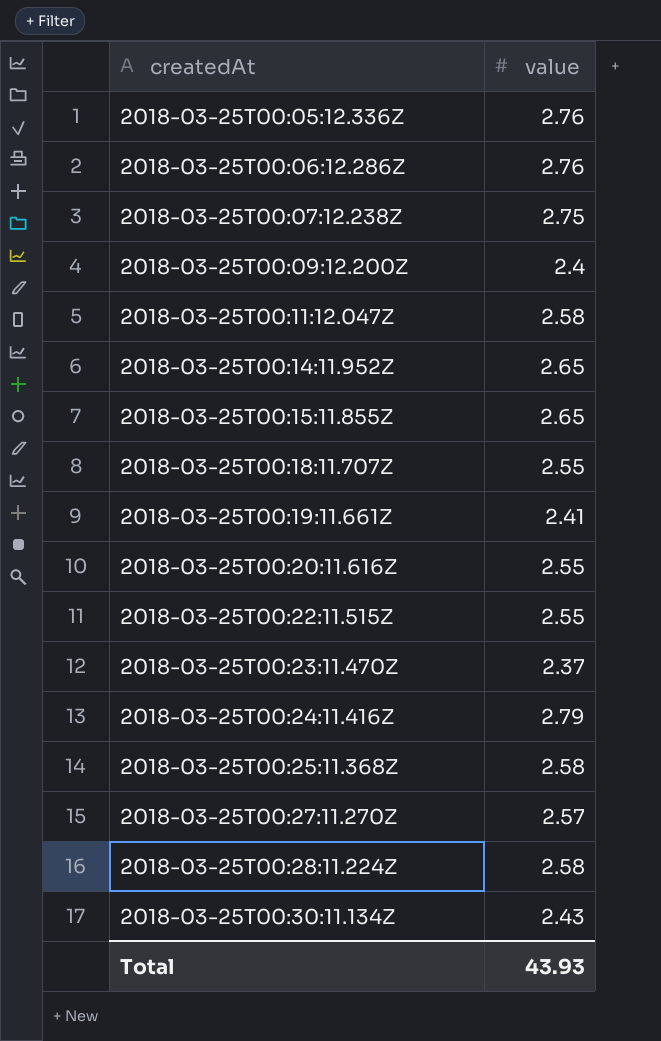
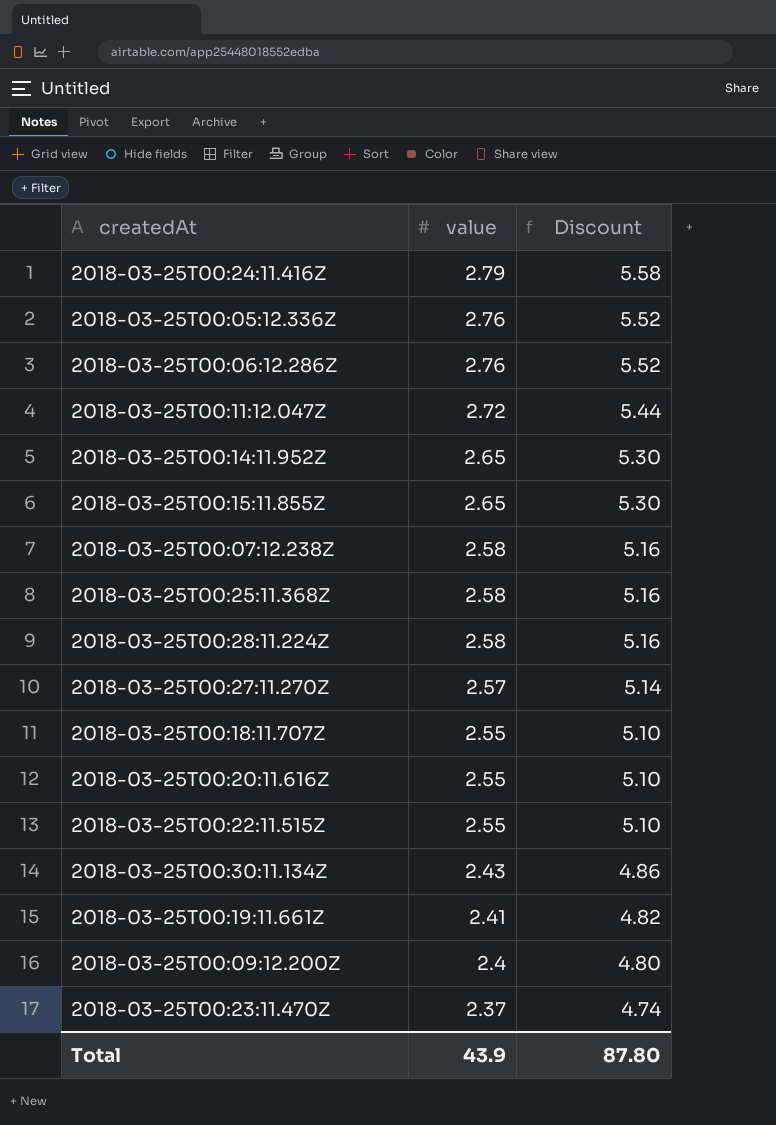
row order: createdAt ascending -> value descending
column Discount | formula: none -> [value] * 2
2018-03-25T00:11:12.047Z | value: 2.58 -> 2.72
2018-03-25T00:07:12.238Z | value: 2.75 -> 2.58
Total | value: 43.93 -> 43.9

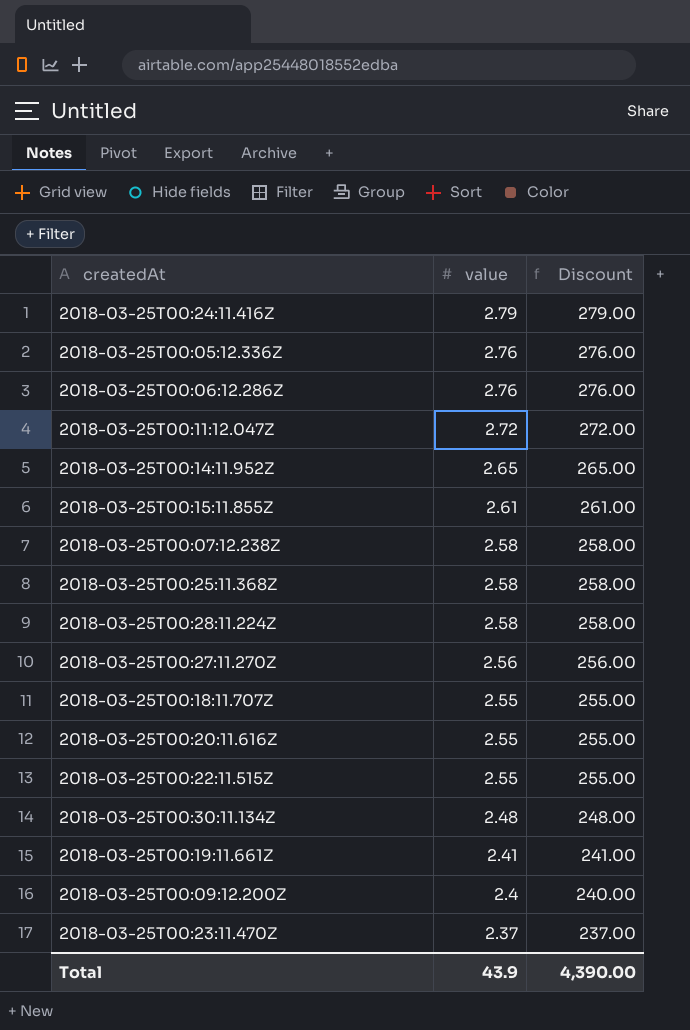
column Discount | formula: [value] * 2 -> [value] * 100
2018-03-25T00:15:11.855Z | value: 2.65 -> 2.61
2018-03-25T00:27:11.270Z | value: 2.57 -> 2.56
2018-03-25T00:30:11.134Z | value: 2.43 -> 2.48
Total | Discount: 87.80 -> 4,390.00

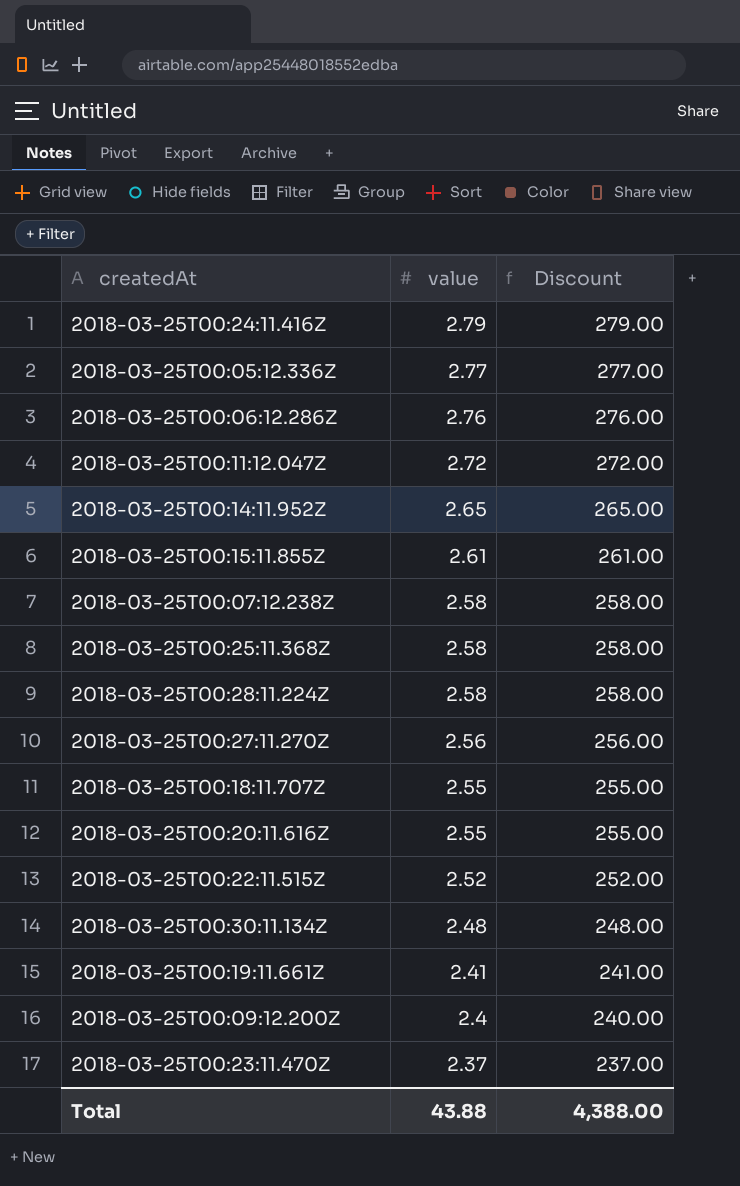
2018-03-25T00:05:12.336Z | value: 2.76 -> 2.77
2018-03-25T00:05:12.336Z | Discount: 276.00 -> 277.00
2018-03-25T00:22:11.515Z | value: 2.55 -> 2.52
2018-03-25T00:22:11.515Z | Discount: 255.00 -> 252.00
Total | value: 43.9 -> 43.88
Total | Discount: 4,390.00 -> 4,388.00

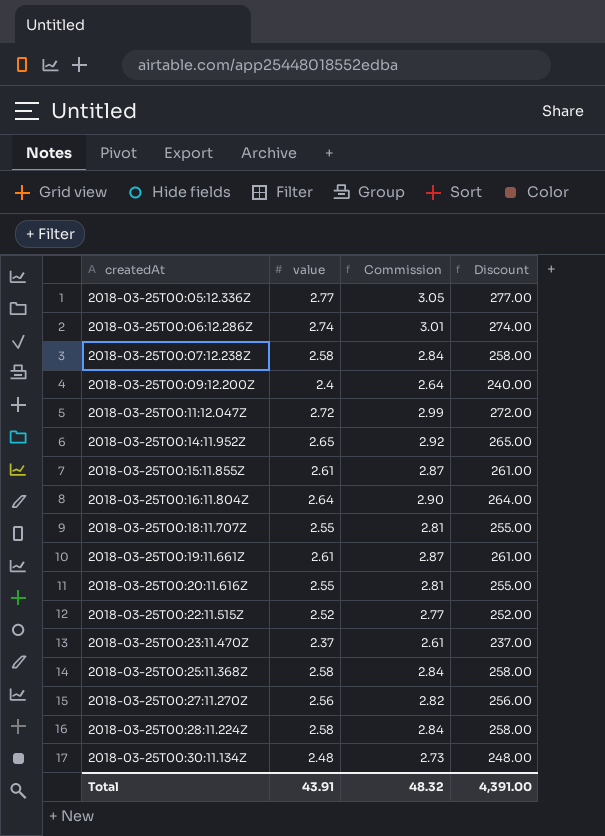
row order: value descending -> createdAt ascending
column Commission | formula: none -> [value] * 1.1
row 2018-03-25T00:24:11.416Z: 2.79 | 279.00 -> none
2018-03-25T00:06:12.286Z | value: 2.76 -> 2.74
2018-03-25T00:06:12.286Z | Discount: 276.00 -> 274.00
row 2018-03-25T00:16:11.804Z: none -> 2.64 | 2.90 | 264.00
2018-03-25T00:19:11.661Z | value: 2.41 -> 2.61
2018-03-25T00:19:11.661Z | Discount: 241.00 -> 261.00
Total | value: 43.88 -> 43.91
Total | Discount: 4,388.00 -> 4,391.00

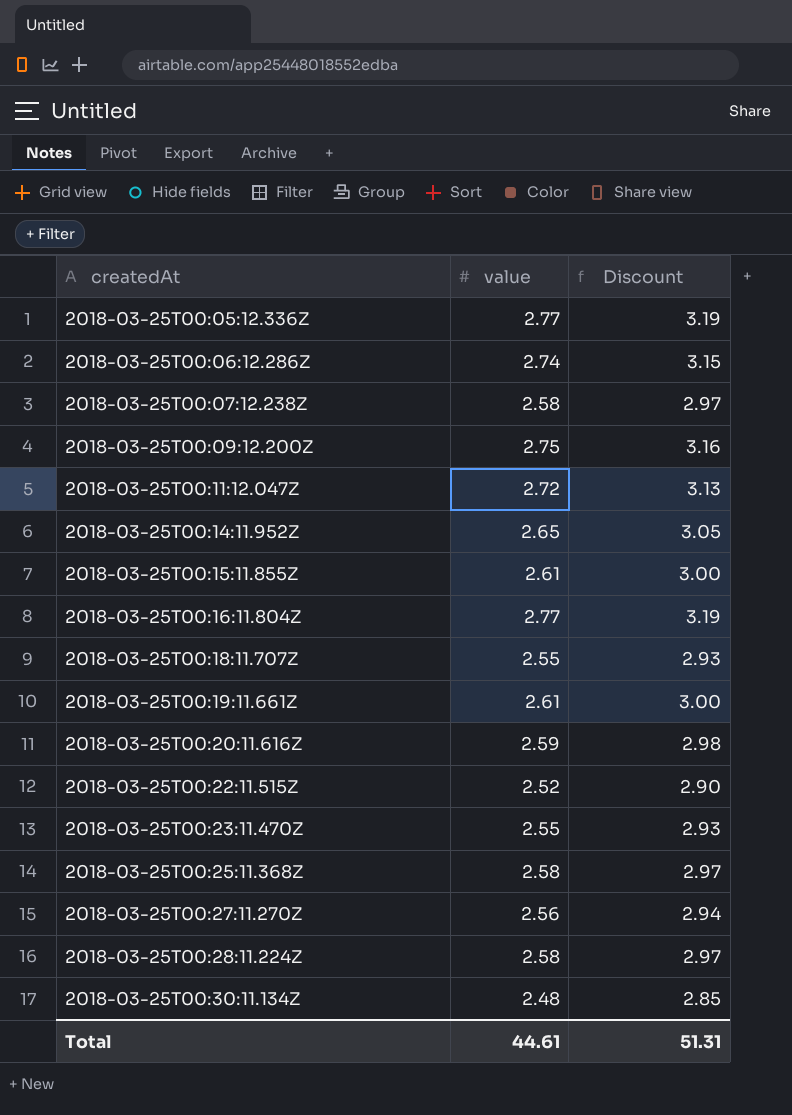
column Commission | formula: [value] * 1.1 -> none
column Discount | formula: [value] * 100 -> [value] * 1.15
2018-03-25T00:09:12.200Z | value: 2.4 -> 2.75
2018-03-25T00:16:11.804Z | value: 2.64 -> 2.77
2018-03-25T00:20:11.616Z | value: 2.55 -> 2.59
2018-03-25T00:23:11.470Z | value: 2.37 -> 2.55
Total | value: 43.91 -> 44.61
Total | Discount: 4,391.00 -> 51.31

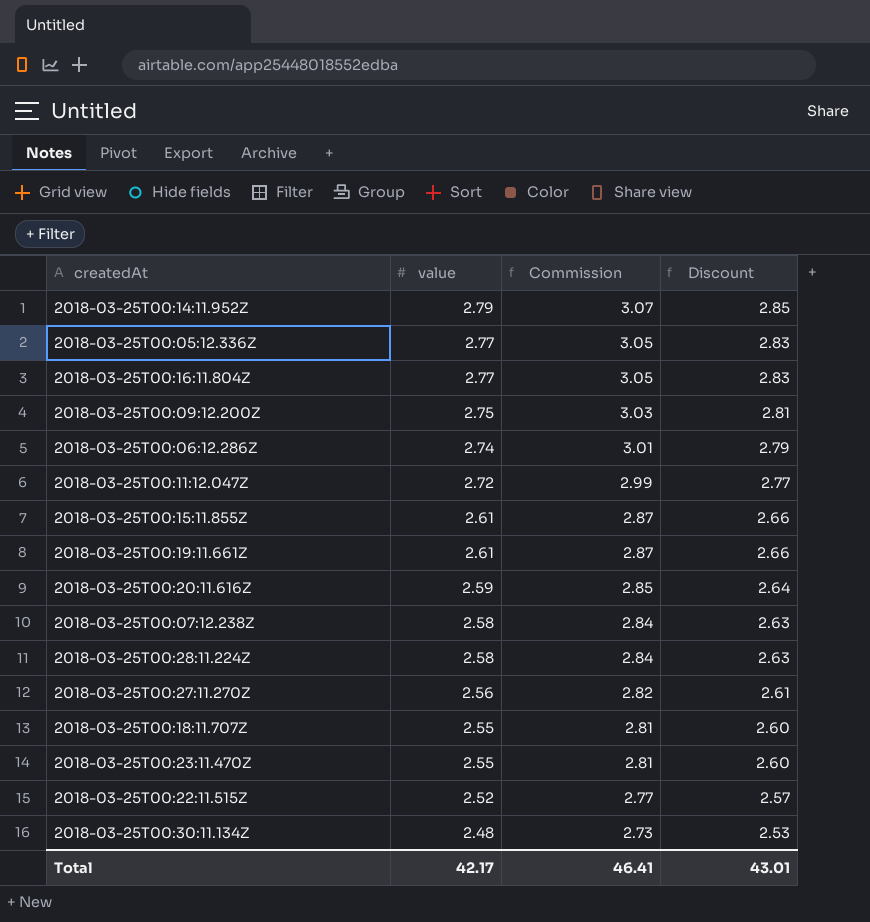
row order: createdAt ascending -> value descending
column Commission | formula: none -> [value] * 1.1
column Discount | formula: [value] * 1.15 -> [value] * 1.02
row 2018-03-25T00:25:11.368Z: 2.58 | 2.97 -> none
2018-03-25T00:14:11.952Z | value: 2.65 -> 2.79
Total | value: 44.61 -> 42.17
Total | Discount: 51.31 -> 43.01

